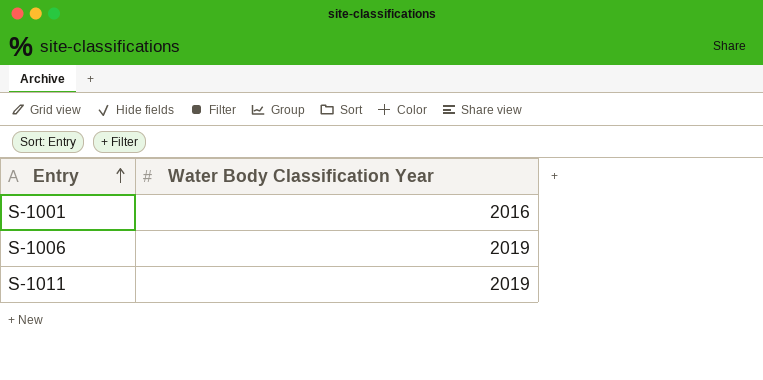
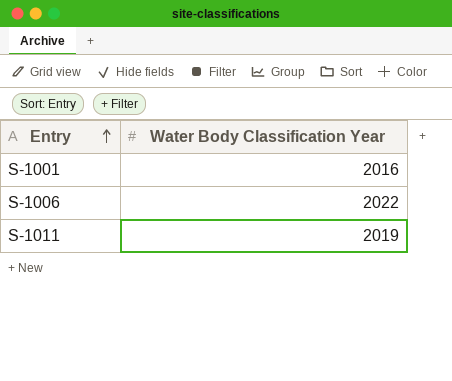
S-1006 | Water Body Classification Year: 2019 -> 2022

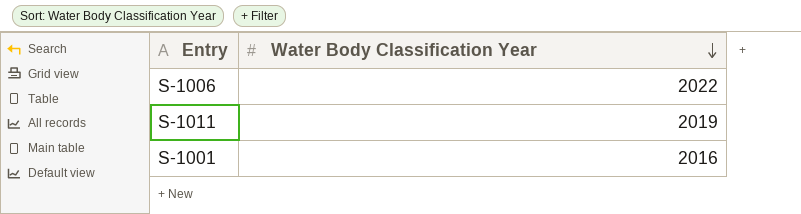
row order: Entry ascending -> Water Body Classification Year descending

